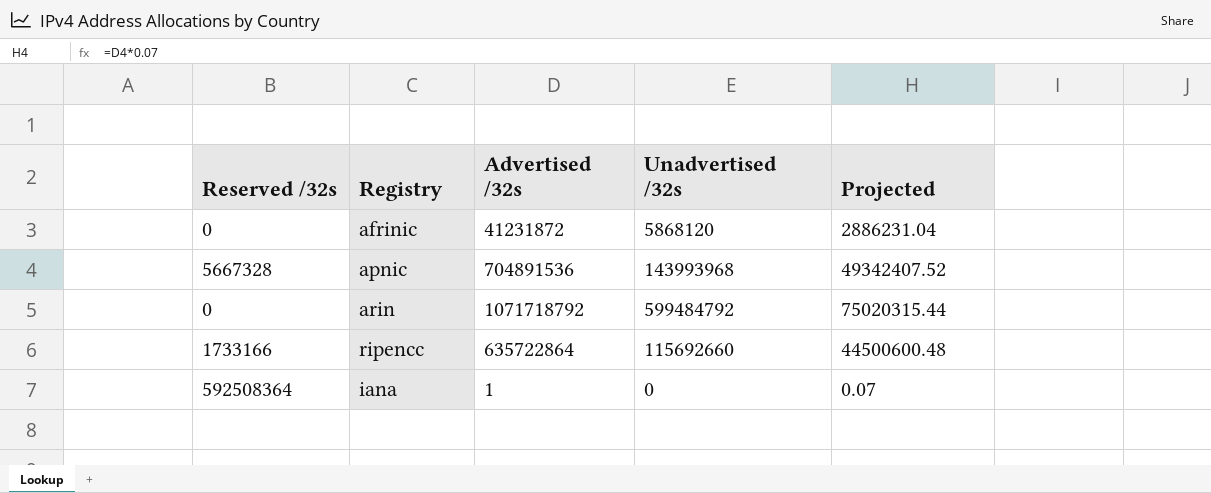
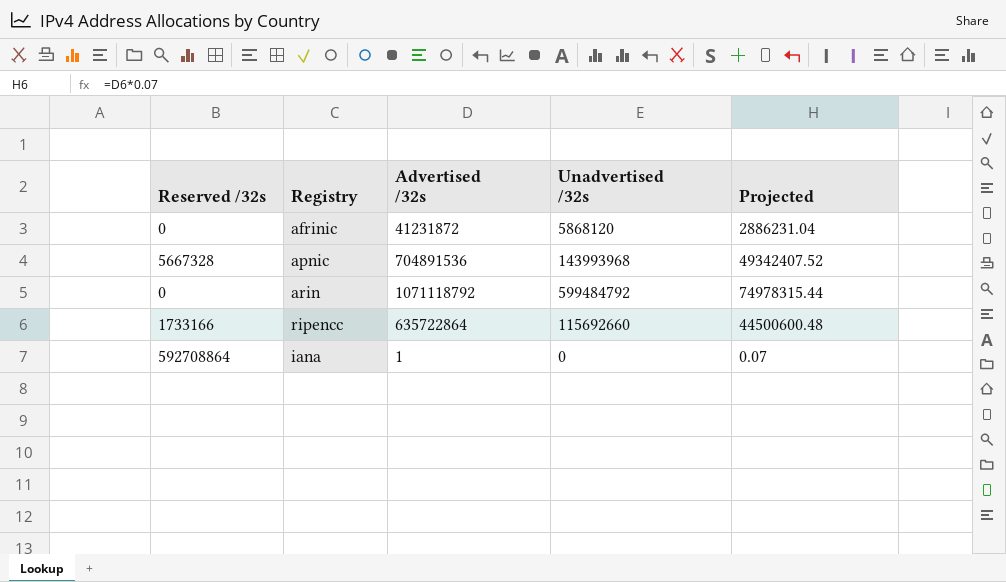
arin | Advertised /32s: 1071718792 -> 1071118792
arin | Projected: 75020315.44 -> 74978315.44
iana | Reserved /32s: 592508364 -> 592708864

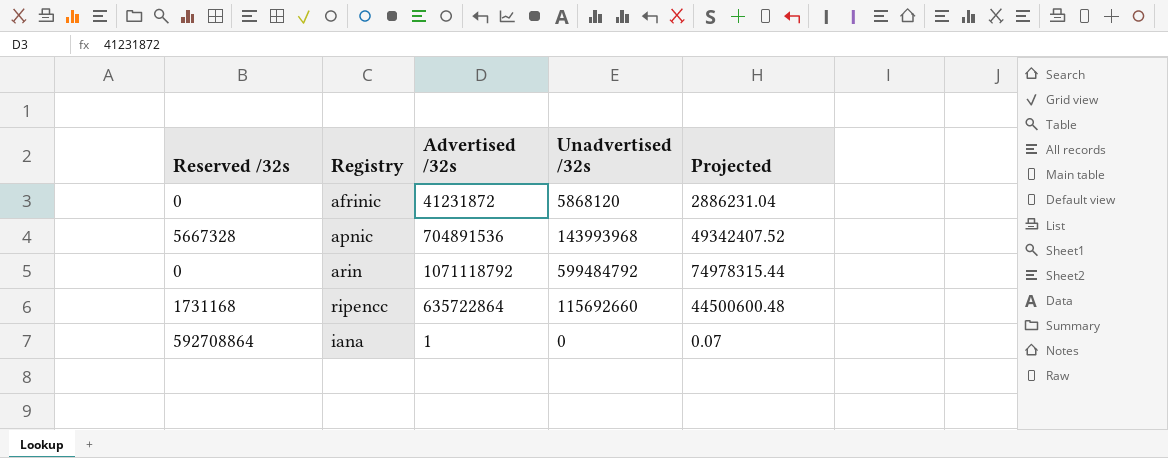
ripencc | Reserved /32s: 1733166 -> 1731168

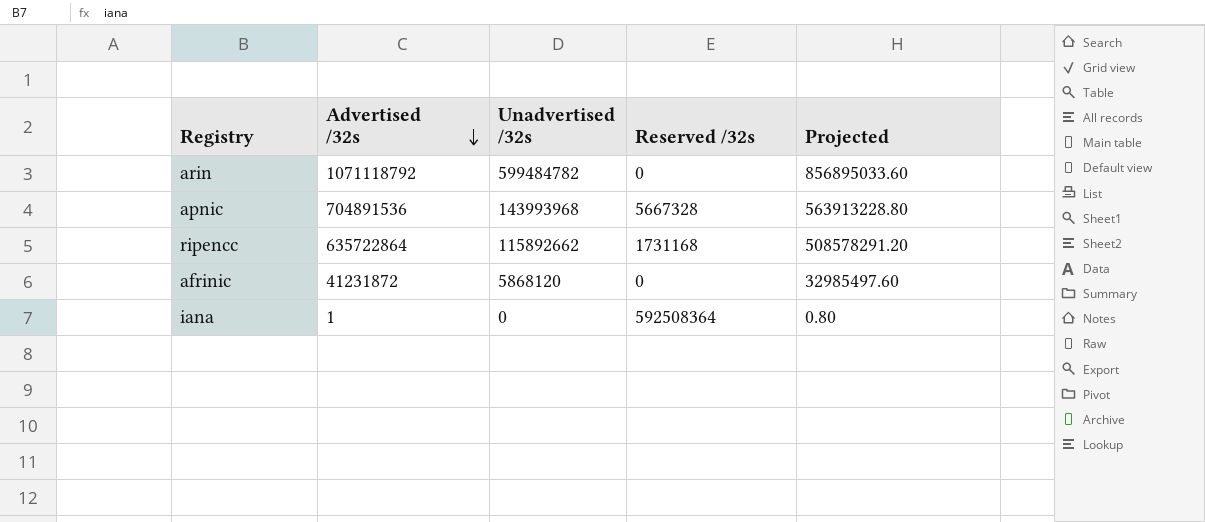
row order: none -> Advertised /32s descending
column Reserved /32s | position: 1 -> 4
column Projected | formula: [Advertised /32s] * 0.07 -> [Advertised /32s] * 0.8
arin | Unadvertised /32s: 599484792 -> 599484782
ripencc | Unadvertised /32s: 115692660 -> 115892662
iana | Reserved /32s: 592708864 -> 592508364

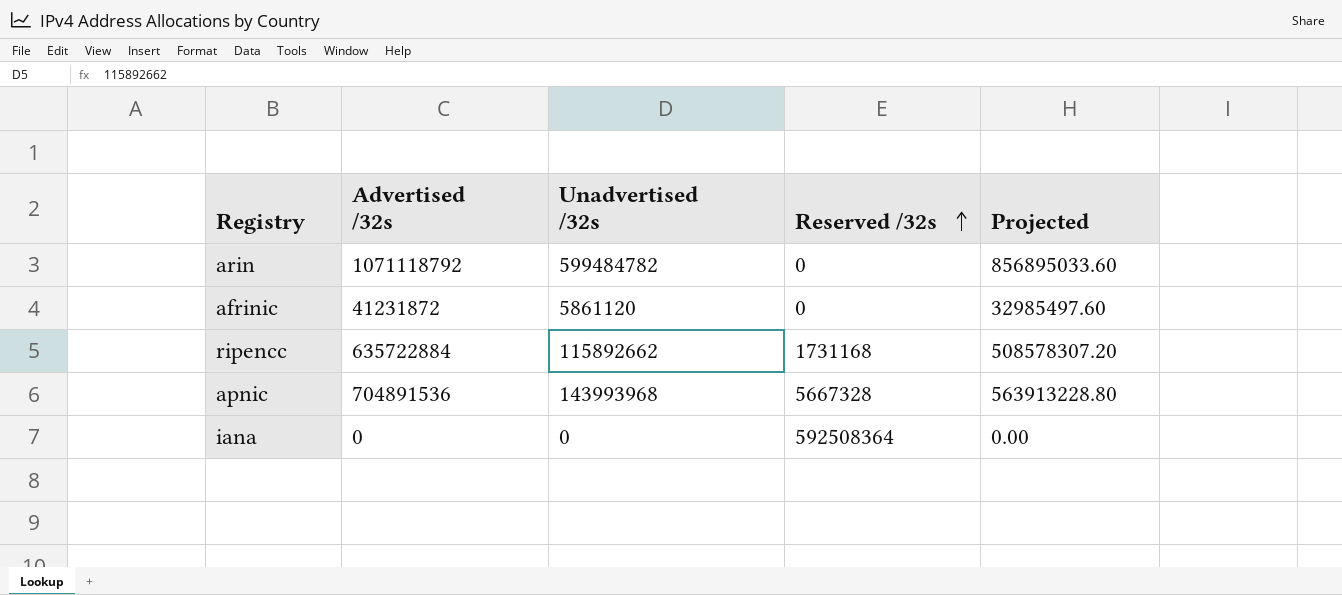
row order: Advertised /32s descending -> Reserved /32s ascending
afrinic | Unadvertised /32s: 5868120 -> 5861120
ripencc | Advertised /32s: 635722864 -> 635722884
ripencc | Projected: 508578291.20 -> 508578307.20
iana | Advertised /32s: 1 -> 0
iana | Projected: 0.80 -> 0.00

